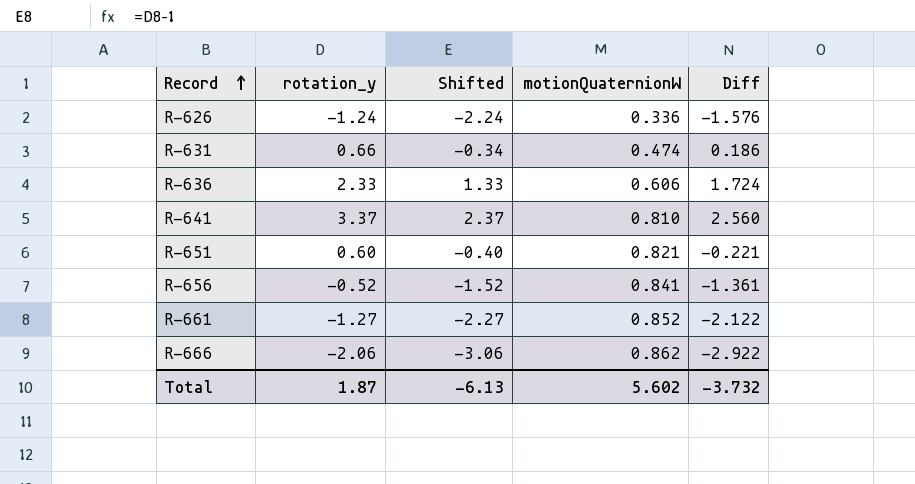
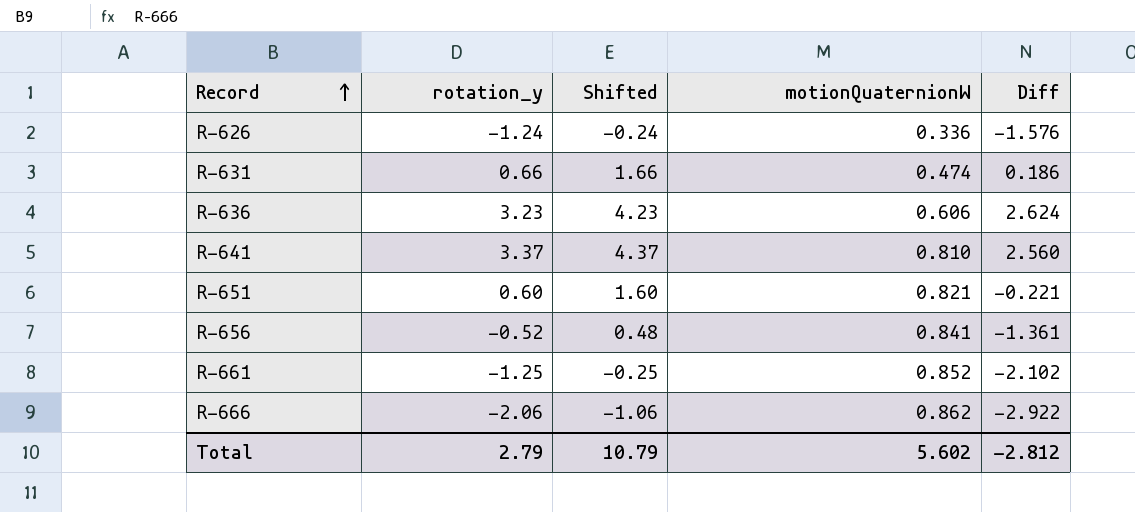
column Shifted | formula: [rotation_y] - 1 -> [rotation_y] + 1
R-636 | rotation_y: 2.33 -> 3.23
R-636 | Diff: 1.724 -> 2.624
R-661 | rotation_y: -1.27 -> -1.25
R-661 | Diff: -2.122 -> -2.102
Total | rotation_y: 1.87 -> 2.79
Total | Shifted: -6.13 -> 10.79
Total | Diff: -3.732 -> -2.812

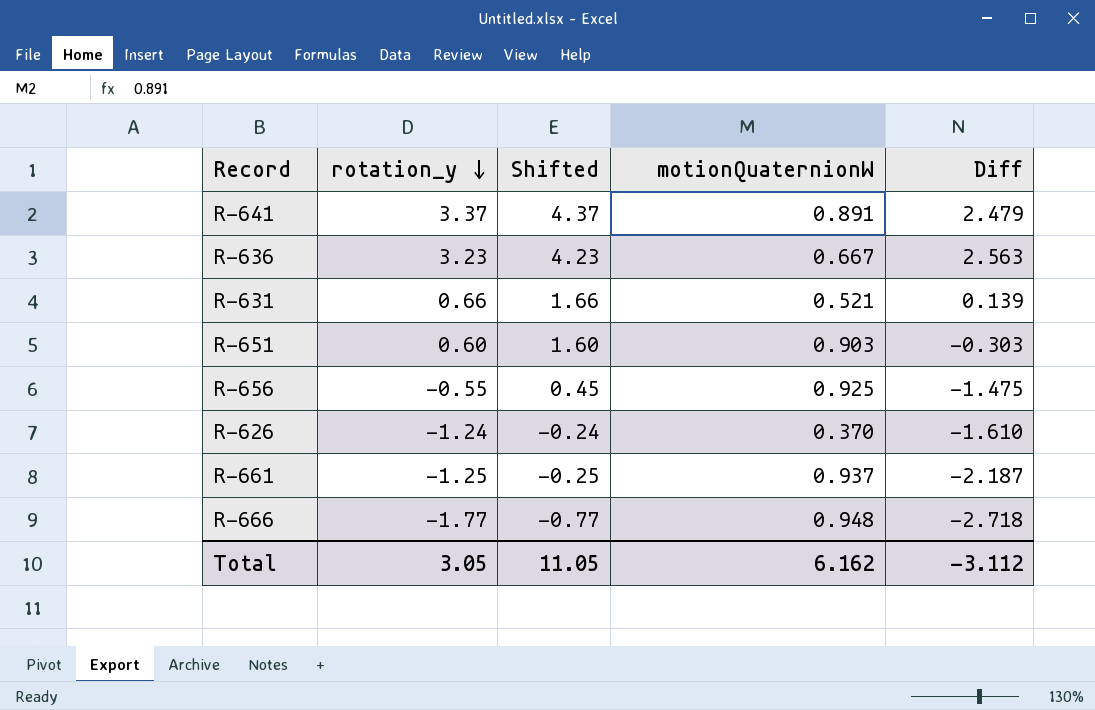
row order: Record ascending -> rotation_y descending
R-641 | motionQuaternionW: 0.810 -> 0.891
R-641 | Diff: 2.560 -> 2.479
R-636 | motionQuaternionW: 0.606 -> 0.667
R-636 | Diff: 2.624 -> 2.563
R-631 | motionQuaternionW: 0.474 -> 0.521
R-631 | Diff: 0.186 -> 0.139
R-651 | motionQuaternionW: 0.821 -> 0.903
R-651 | Diff: -0.221 -> -0.303
R-656 | rotation_y: -0.52 -> -0.55
R-656 | Shifted: 0.48 -> 0.45
R-656 | motionQuaternionW: 0.841 -> 0.925
R-656 | Diff: -1.361 -> -1.475
R-626 | motionQuaternionW: 0.336 -> 0.370
R-626 | Diff: -1.576 -> -1.610
R-661 | motionQuaternionW: 0.852 -> 0.937
R-661 | Diff: -2.102 -> -2.187
R-666 | rotation_y: -2.06 -> -1.77
R-666 | Shifted: -1.06 -> -0.77
R-666 | motionQuaternionW: 0.862 -> 0.948
R-666 | Diff: -2.922 -> -2.718
Total | rotation_y: 2.79 -> 3.05
Total | Shifted: 10.79 -> 11.05
Total | motionQuaternionW: 5.602 -> 6.162
Total | Diff: -2.812 -> -3.112

